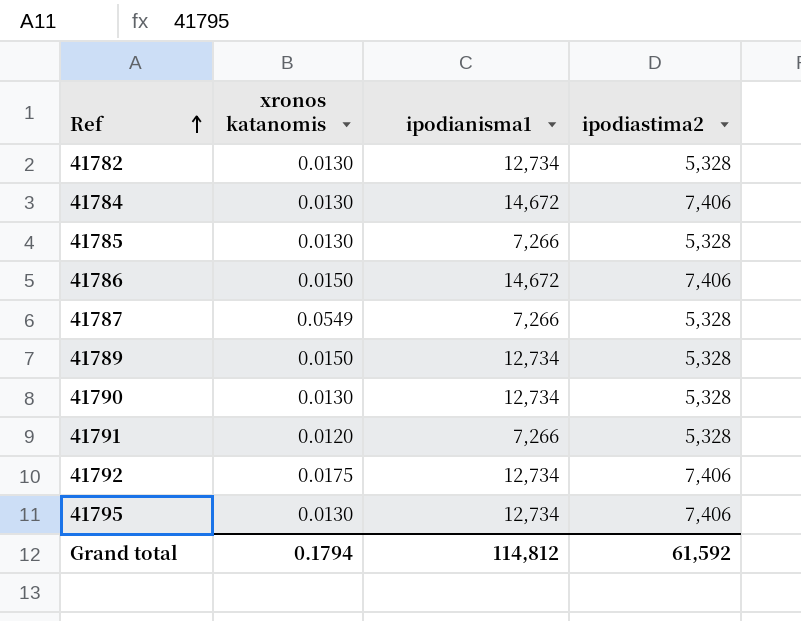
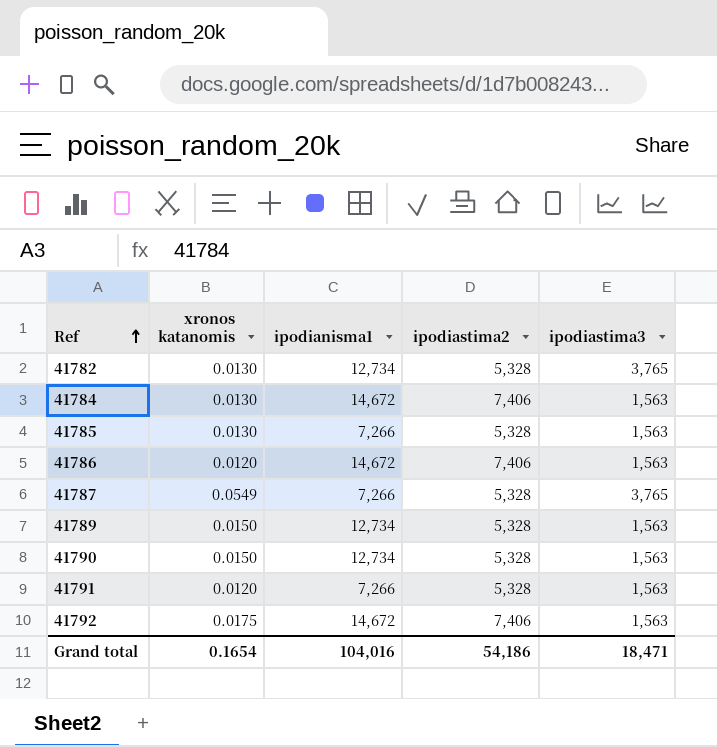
column ipodiastima3 | position: none -> 5
row 41795: 0.0130 | 12,734 | 7,406 -> none
41786 | xronos katanomis: 0.0150 -> 0.0120
41790 | xronos katanomis: 0.0130 -> 0.0150
41792 | ipodianisma1: 12,734 -> 14,672
Grand total | xronos katanomis: 0.1794 -> 0.1654
Grand total | ipodianisma1: 114,812 -> 104,016
Grand total | ipodiastima2: 61,592 -> 54,186

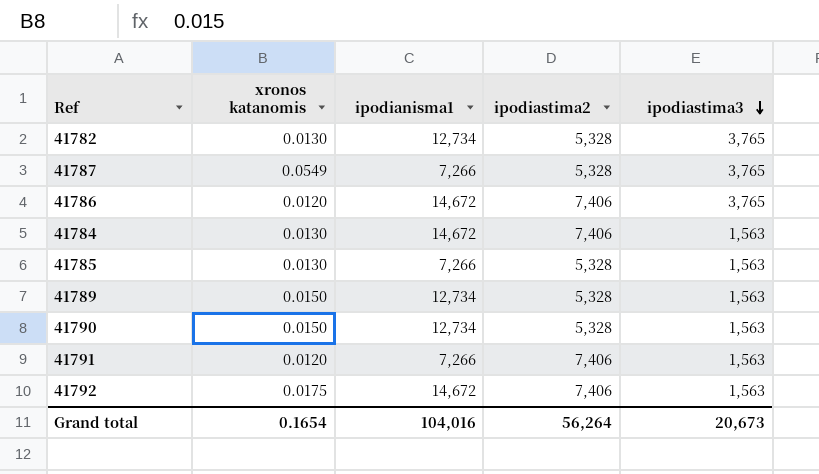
row order: Ref ascending -> ipodiastima3 descending
41786 | ipodiastima3: 1,563 -> 3,765
41791 | ipodiastima2: 5,328 -> 7,406
Grand total | ipodiastima2: 54,186 -> 56,264
Grand total | ipodiastima3: 18,471 -> 20,673

